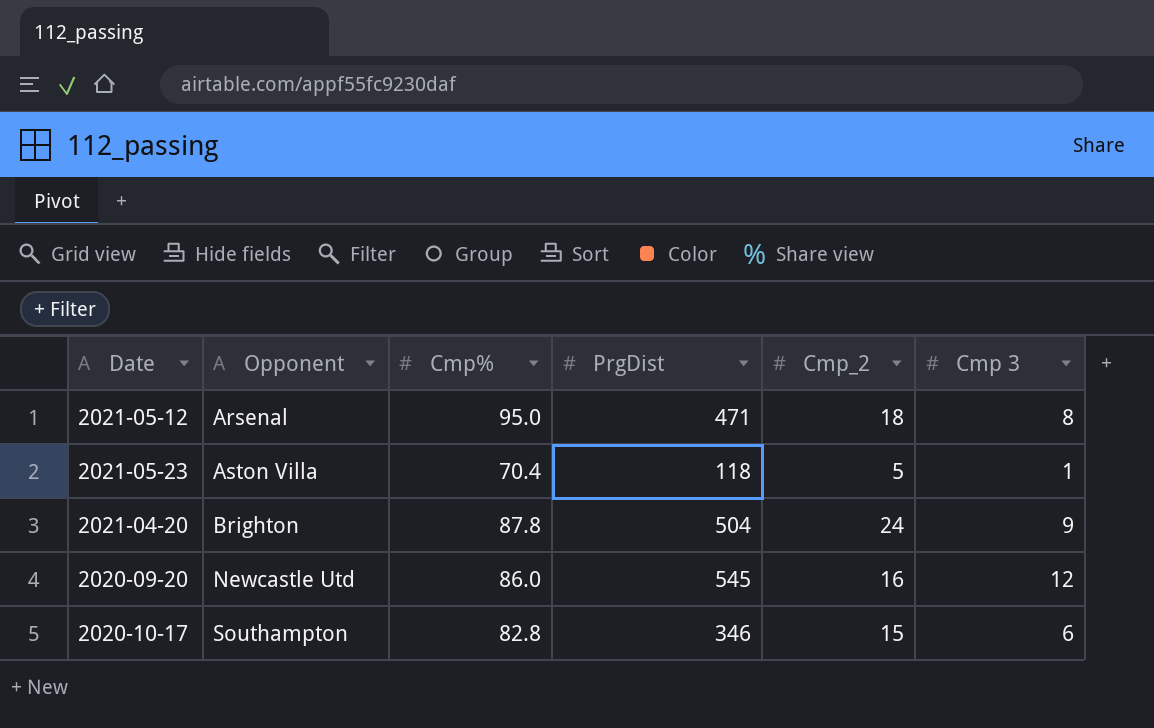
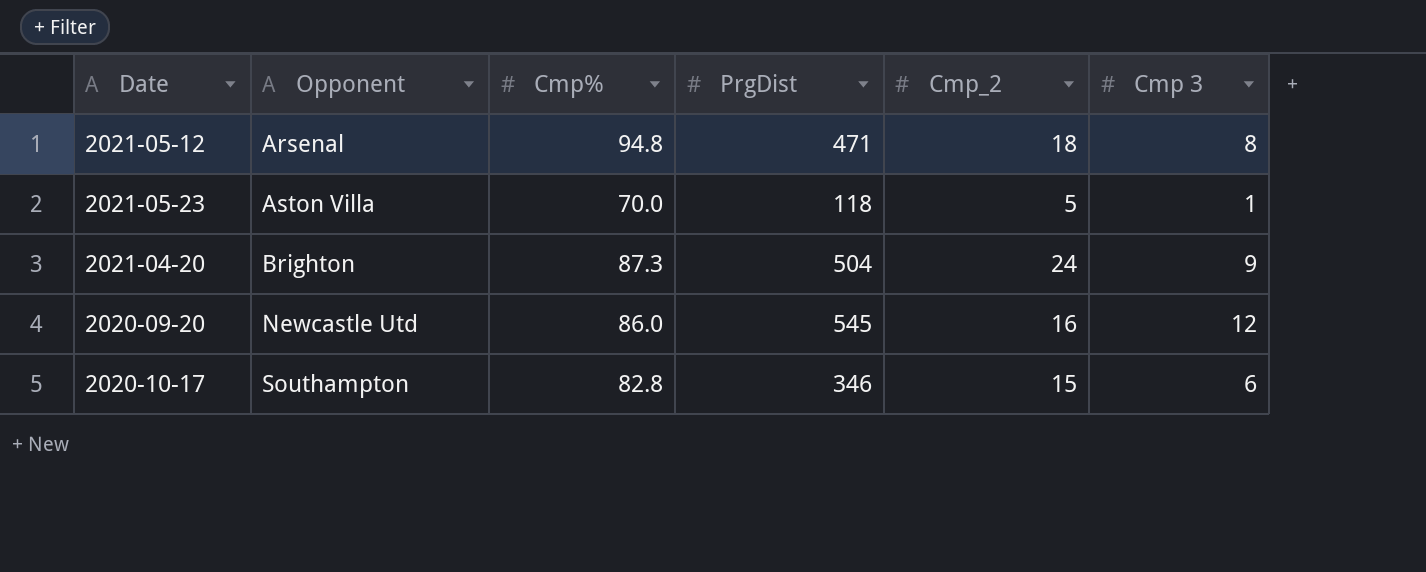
2021-05-12 | Cmp%: 95.0 -> 94.8
2021-05-23 | Cmp%: 70.4 -> 70.0
2021-04-20 | Cmp%: 87.8 -> 87.3

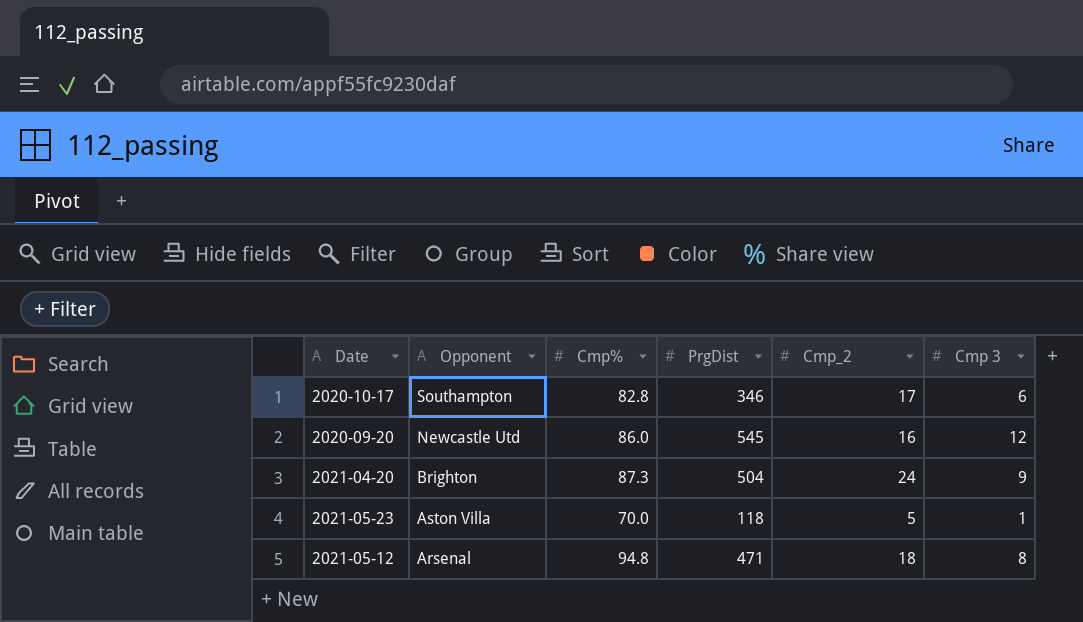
row order: Opponent ascending -> Opponent descending
2020-10-17 | Cmp_2: 15 -> 17

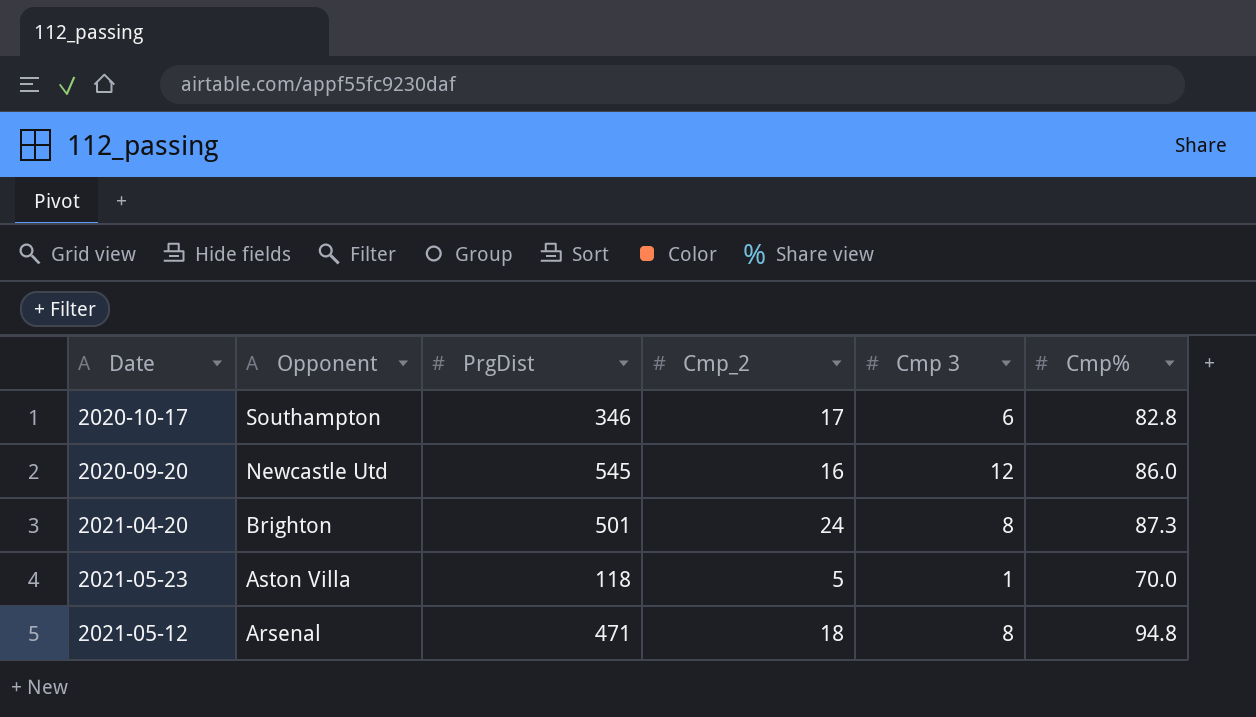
column Cmp% | position: 3 -> 6
2021-04-20 | PrgDist: 504 -> 501
2021-04-20 | Cmp 3: 9 -> 8

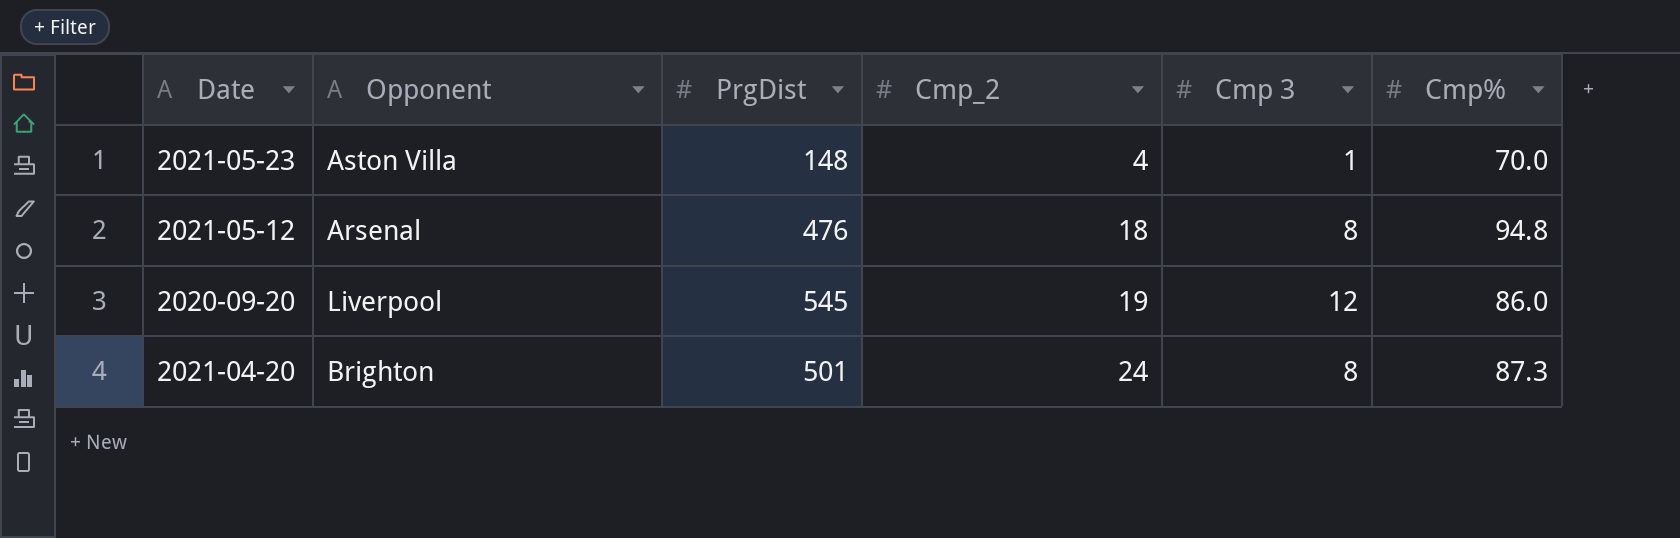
row order: Opponent descending -> Cmp_2 ascending
row 2020-10-17: Southampton | 346 | 17 | 6 | 82.8 -> none
2021-05-23 | PrgDist: 118 -> 148
2021-05-23 | Cmp_2: 5 -> 4
2021-05-12 | PrgDist: 471 -> 476
2020-09-20 | Opponent: Newcastle Utd -> Liverpool
2020-09-20 | Cmp_2: 16 -> 19

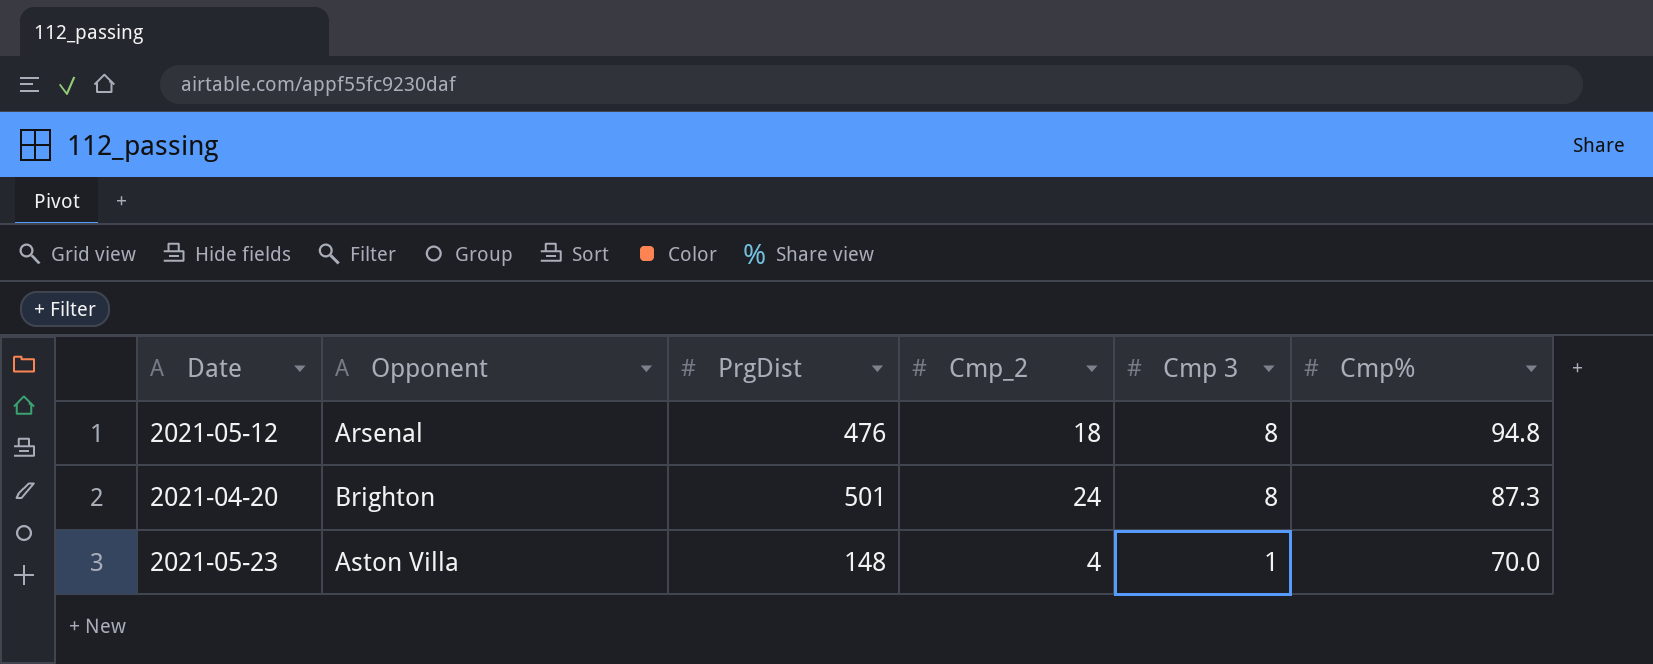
row order: Cmp_2 ascending -> Cmp 3 descending
row 2020-09-20: Liverpool | 545 | 19 | 12 | 86.0 -> none

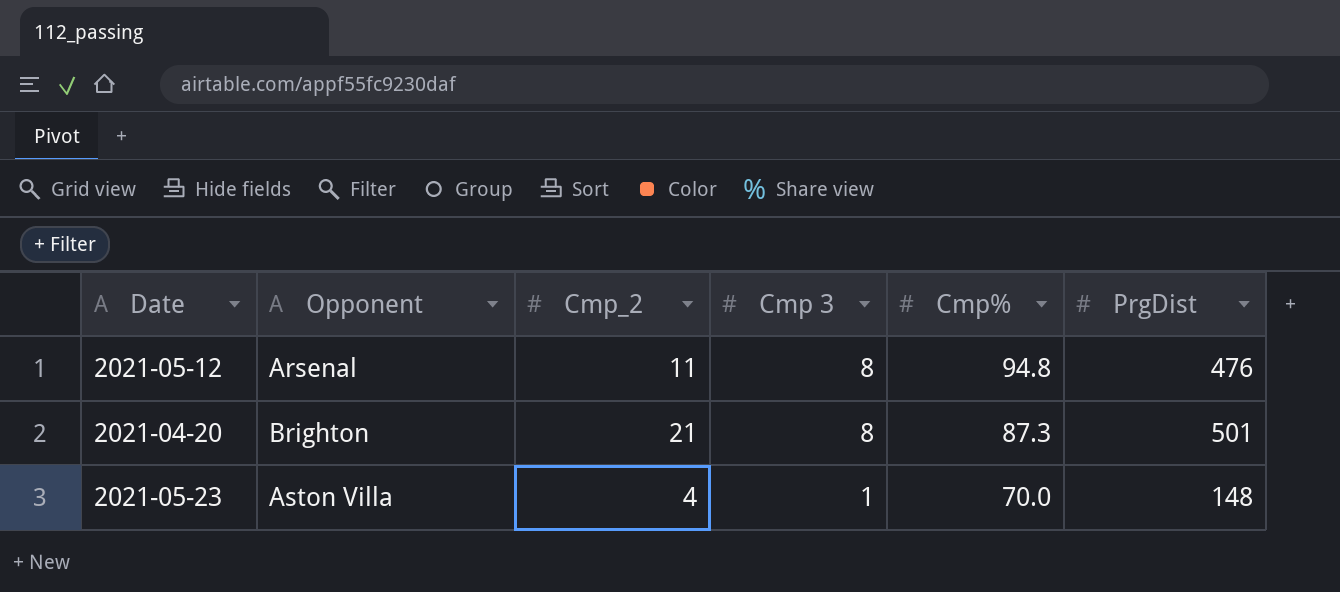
column PrgDist | position: 3 -> 6
2021-05-12 | Cmp_2: 18 -> 11
2021-04-20 | Cmp_2: 24 -> 21

